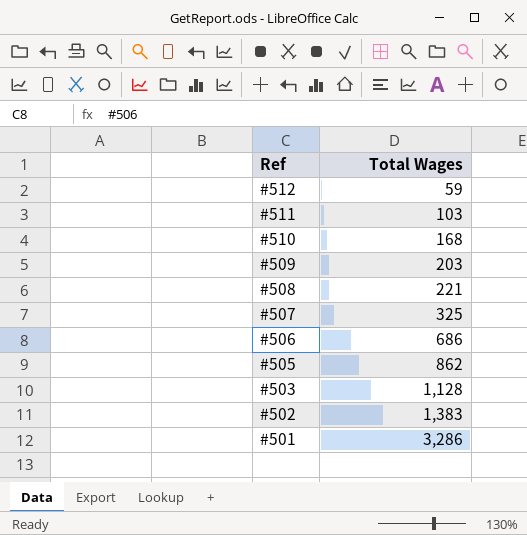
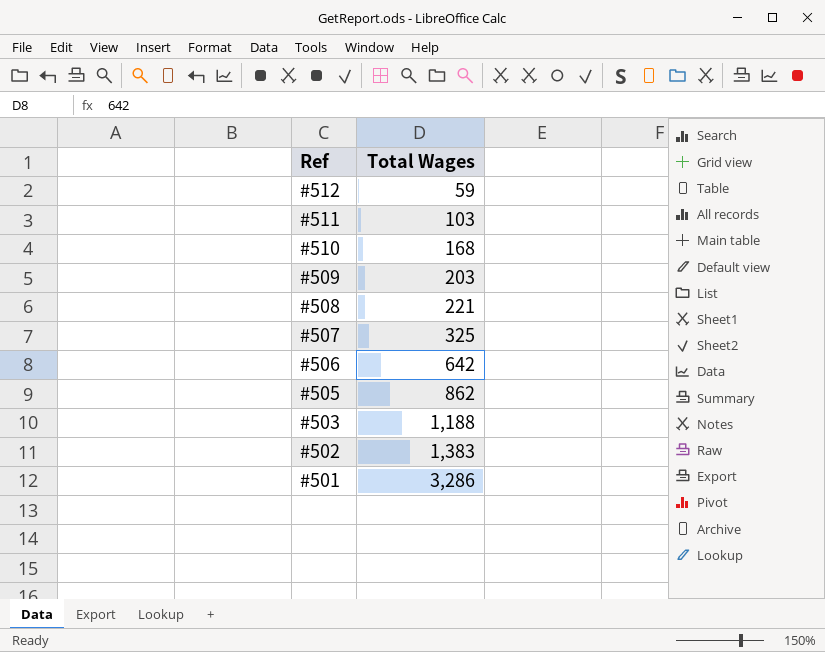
#506 | Total Wages: 686 -> 642
#503 | Total Wages: 1,128 -> 1,188

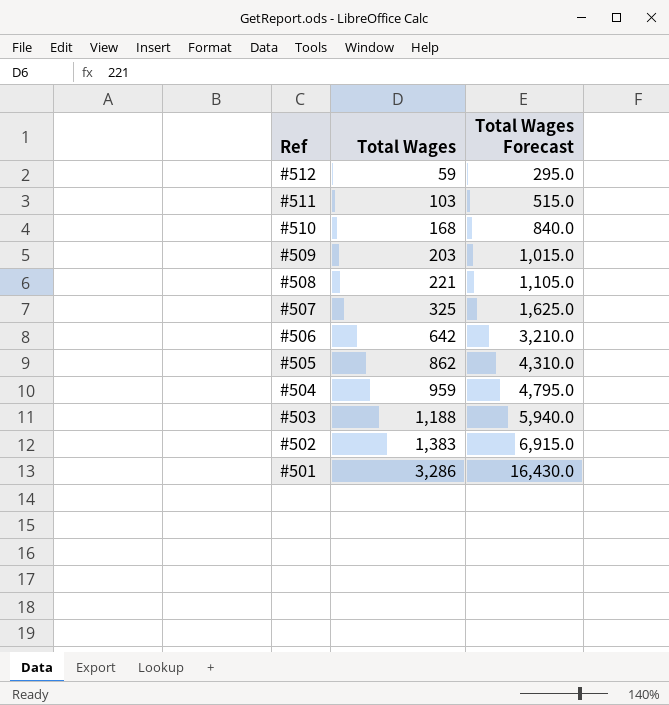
column Total Wages Forecast | formula: none -> [Total Wages] * 5
row #504: none -> 959 | 4,795.0

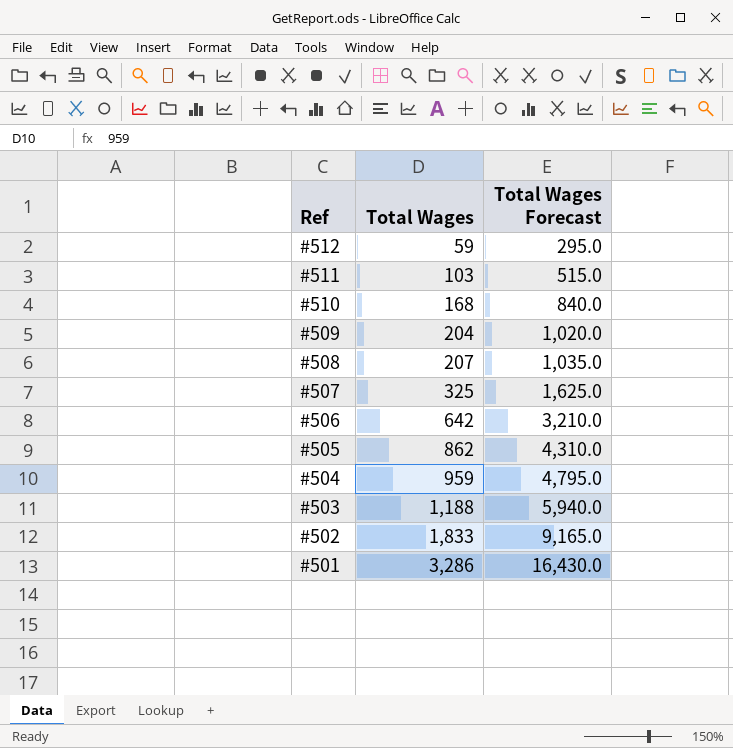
#509 | Total Wages: 203 -> 204
#509 | Total Wages Forecast: 1,015.0 -> 1,020.0
#508 | Total Wages: 221 -> 207
#508 | Total Wages Forecast: 1,105.0 -> 1,035.0
#502 | Total Wages: 1,383 -> 1,833
#502 | Total Wages Forecast: 6,915.0 -> 9,165.0

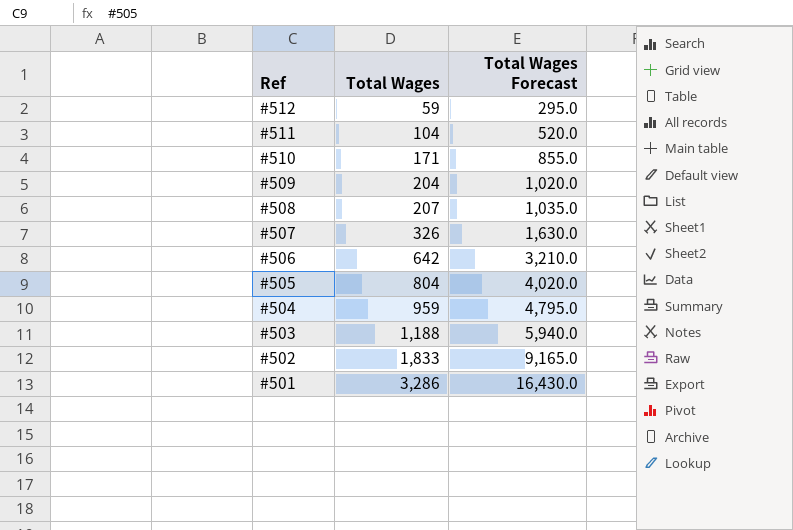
#511 | Total Wages: 103 -> 104
#511 | Total Wages Forecast: 515.0 -> 520.0
#510 | Total Wages: 168 -> 171
#510 | Total Wages Forecast: 840.0 -> 855.0
#507 | Total Wages: 325 -> 326
#507 | Total Wages Forecast: 1,625.0 -> 1,630.0
#505 | Total Wages: 862 -> 804
#505 | Total Wages Forecast: 4,310.0 -> 4,020.0

